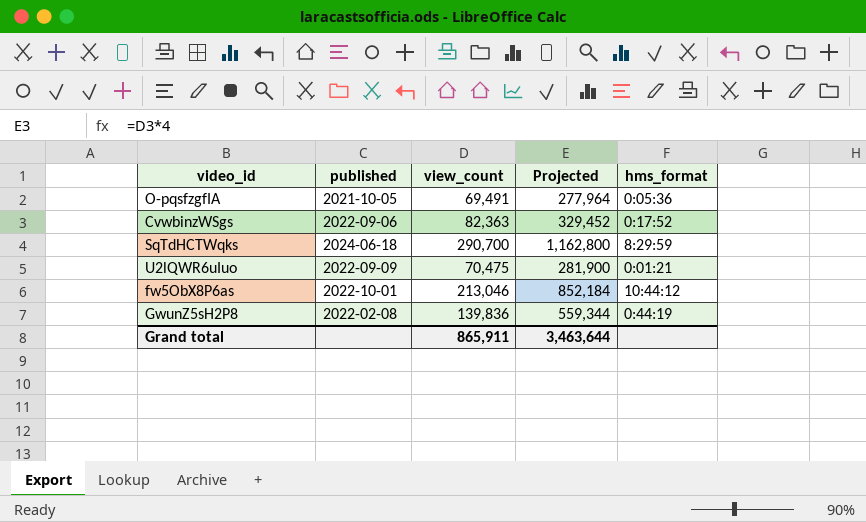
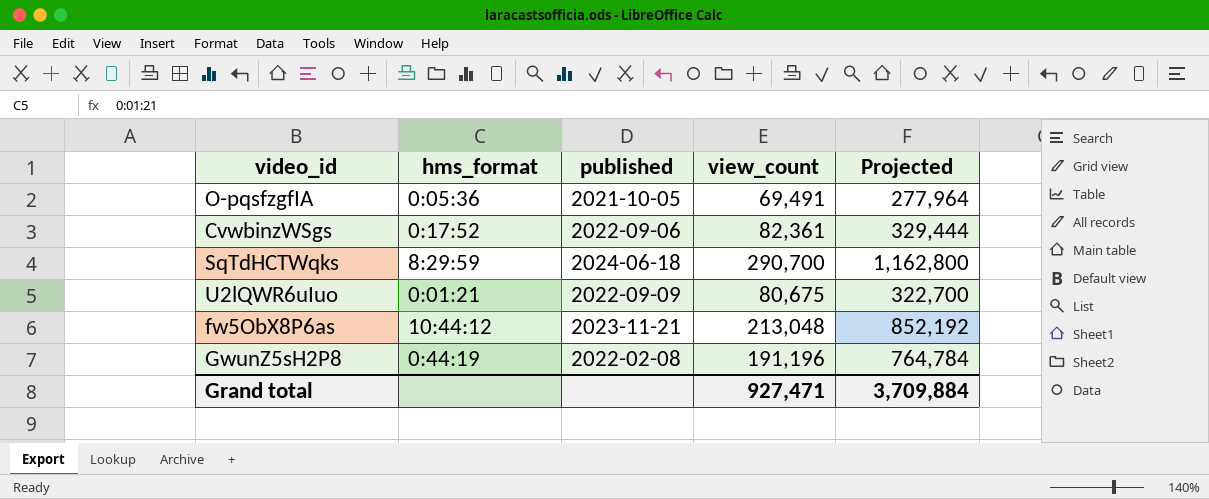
column hms_format | position: 5 -> 2
CvwbinzWSgs | view_count: 82,363 -> 82,361
CvwbinzWSgs | Projected: 329,452 -> 329,444
U2lQWR6uIuo | view_count: 70,475 -> 80,675
U2lQWR6uIuo | Projected: 281,900 -> 322,700
fw5ObX8P6as | published: 2022-10-01 -> 2023-11-21
fw5ObX8P6as | view_count: 213,046 -> 213,048
fw5ObX8P6as | Projected: 852,184 -> 852,192
GwunZ5sH2P8 | view_count: 139,836 -> 191,196
GwunZ5sH2P8 | Projected: 559,344 -> 764,784
Grand total | view_count: 865,911 -> 927,471
Grand total | Projected: 3,463,644 -> 3,709,884

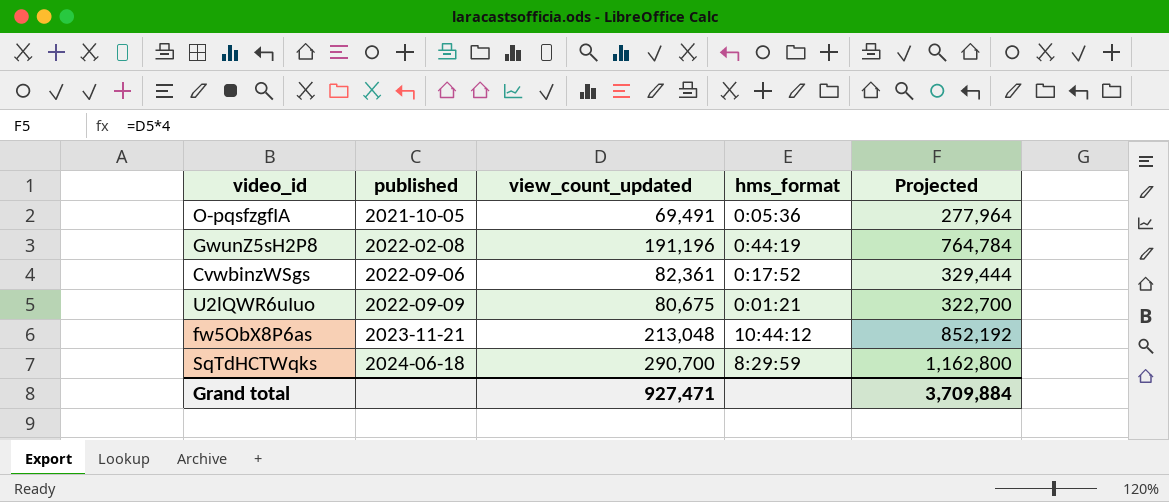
row order: none -> published ascending
column name: view_count -> view_count_updated
column hms_format | position: 2 -> 4

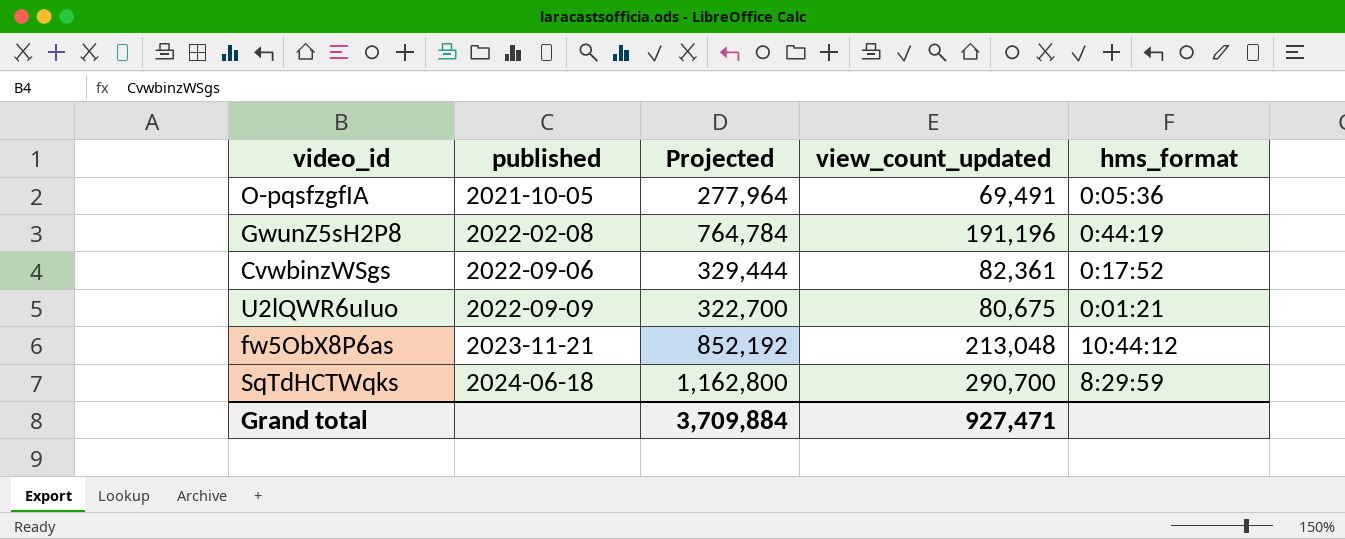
column Projected | position: 5 -> 3

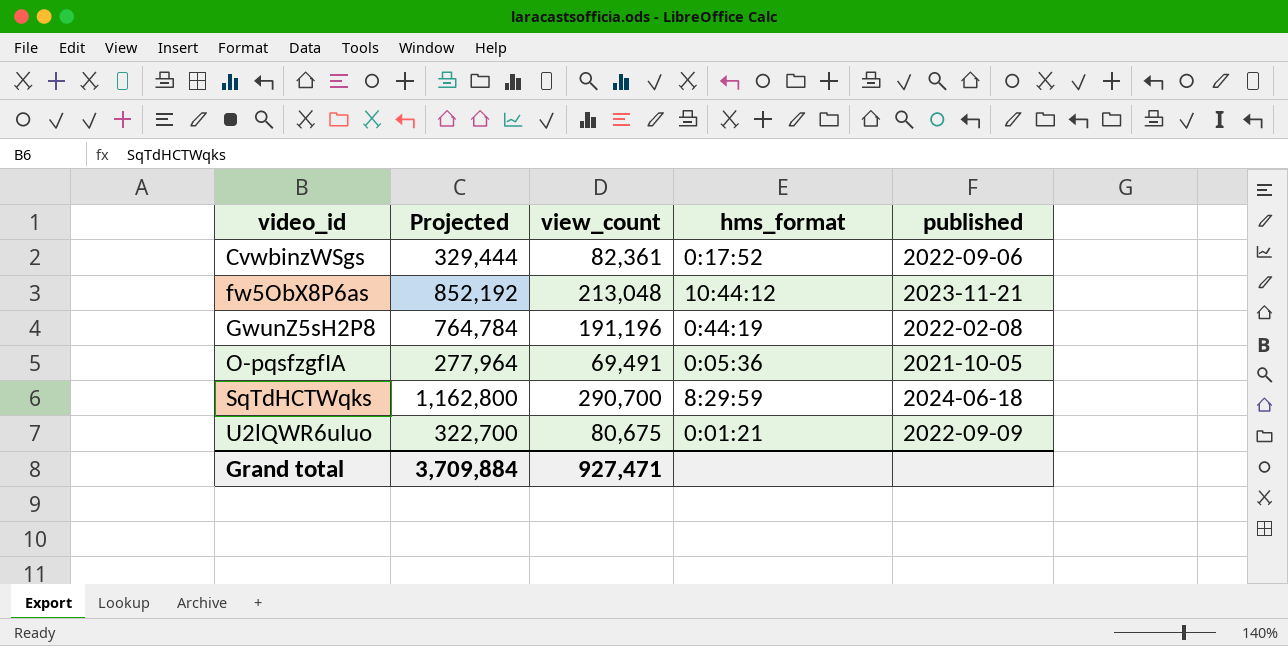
row order: published ascending -> video_id ascending
column name: view_count_updated -> view_count
column published | position: 2 -> 5

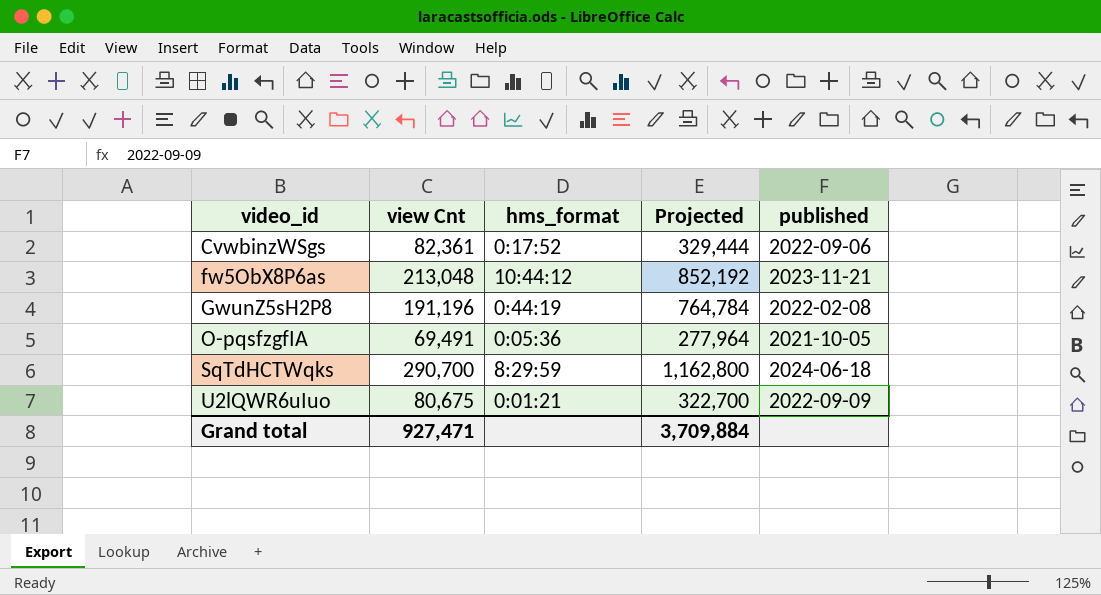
column name: view_count -> view Cnt
column Projected | position: 2 -> 4

